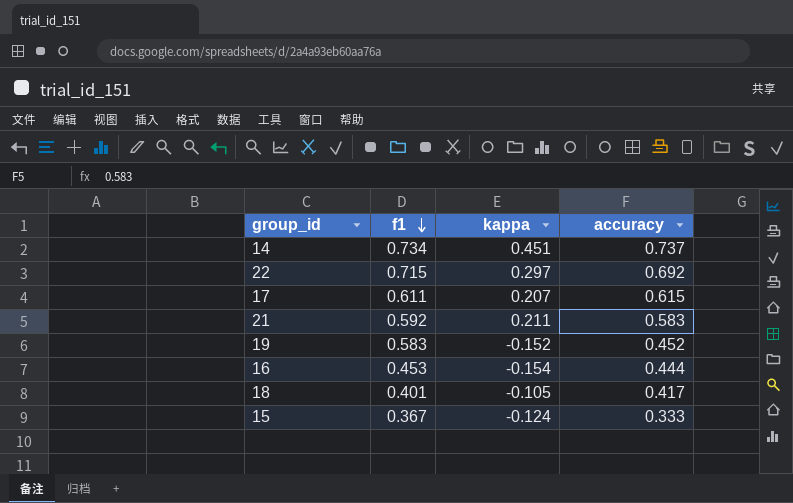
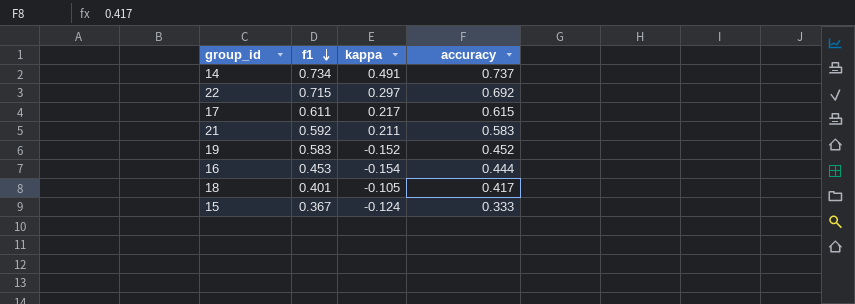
14 | kappa: 0.451 -> 0.491
17 | kappa: 0.207 -> 0.217

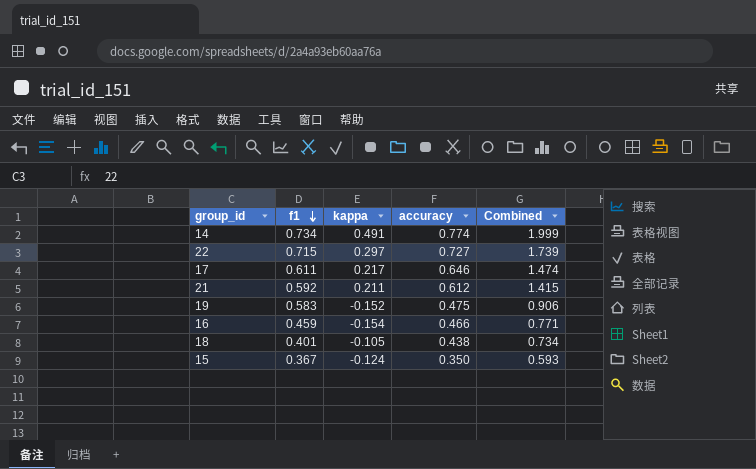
column Combined | formula: none -> [f1] + [kappa] + [accuracy]
14 | accuracy: 0.737 -> 0.774
22 | accuracy: 0.692 -> 0.727
17 | accuracy: 0.615 -> 0.646
21 | accuracy: 0.583 -> 0.612
19 | accuracy: 0.452 -> 0.475
16 | f1: 0.453 -> 0.459
16 | accuracy: 0.444 -> 0.466
18 | accuracy: 0.417 -> 0.438
15 | accuracy: 0.333 -> 0.350

